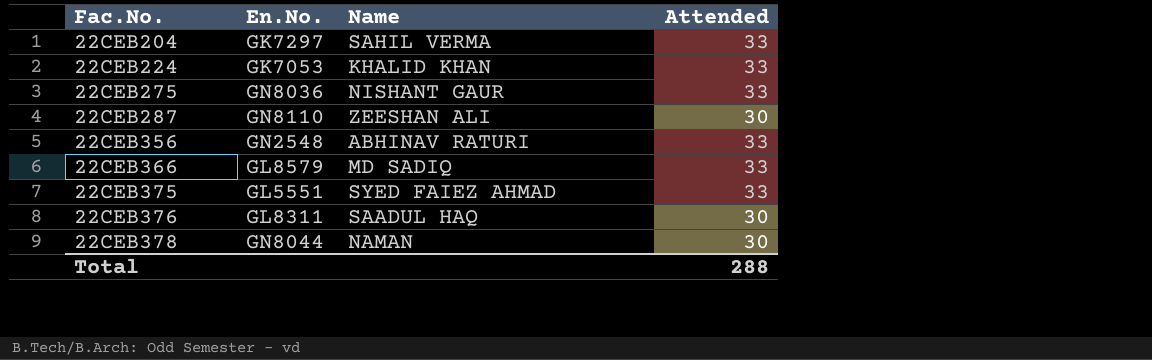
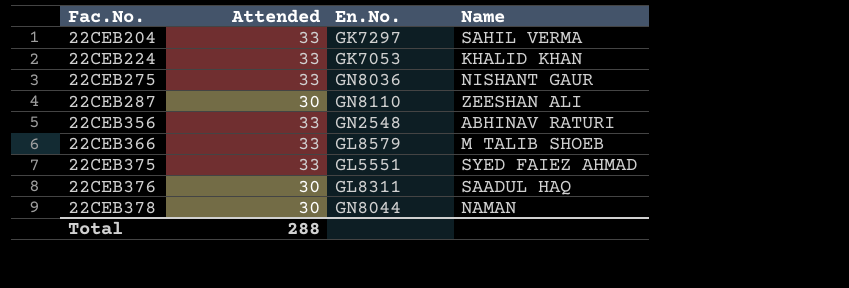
column Attended | position: 4 -> 2
22CEB366 | Name: MD SADIQ -> M TALIB SHOEB

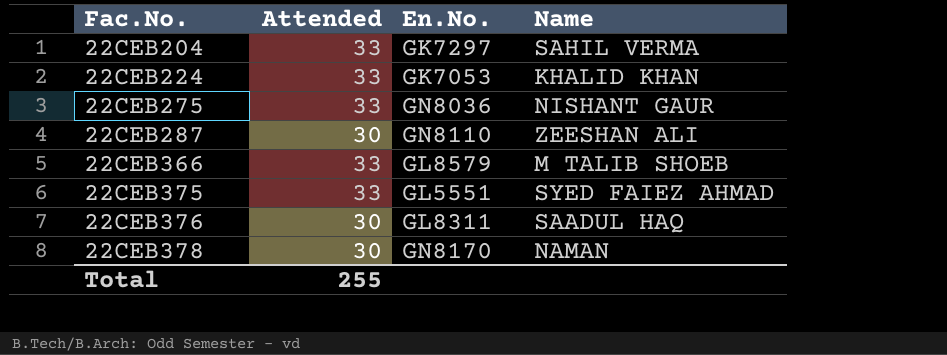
row 22CEB356: 33 | GN2548 | ABHINAV RATURI -> none
22CEB378 | En.No.: GN8044 -> GN8170
Total | Attended: 288 -> 255

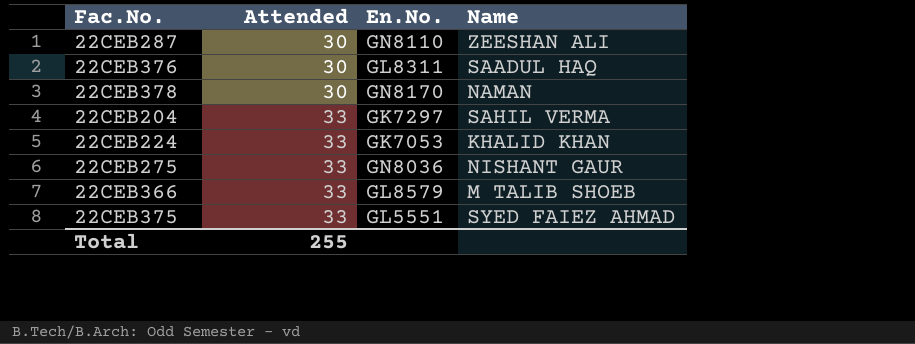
row order: Fac.No. ascending -> Attended ascending

